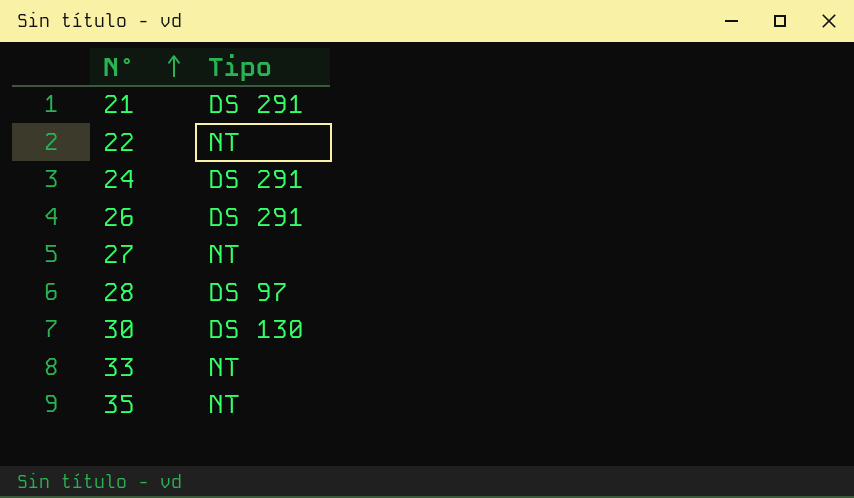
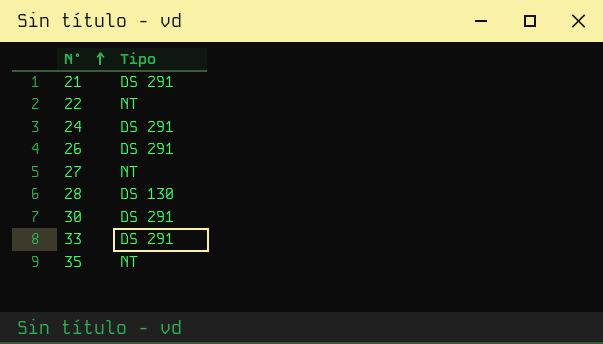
28 | Tipo: DS 97 -> DS 130
30 | Tipo: DS 130 -> DS 291
33 | Tipo: NT -> DS 291

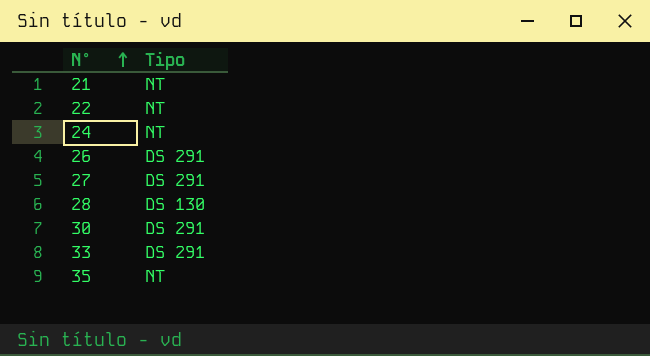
21 | Tipo: DS 291 -> NT
24 | Tipo: DS 291 -> NT
27 | Tipo: NT -> DS 291

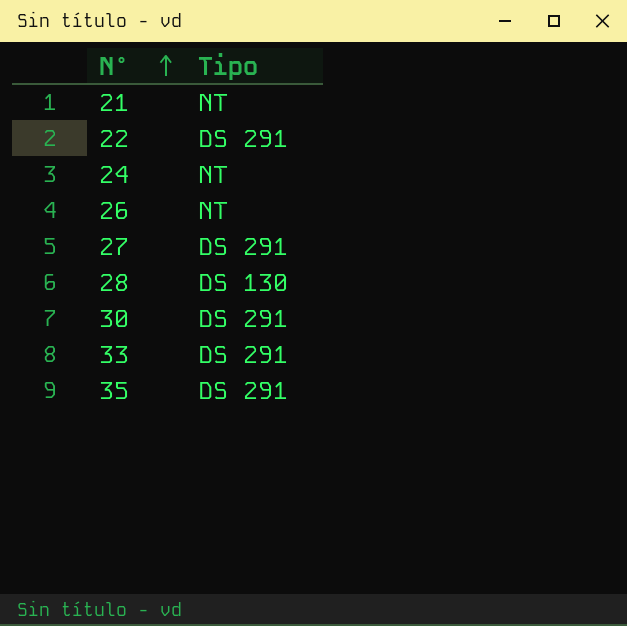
22 | Tipo: NT -> DS 291
26 | Tipo: DS 291 -> NT
35 | Tipo: NT -> DS 291

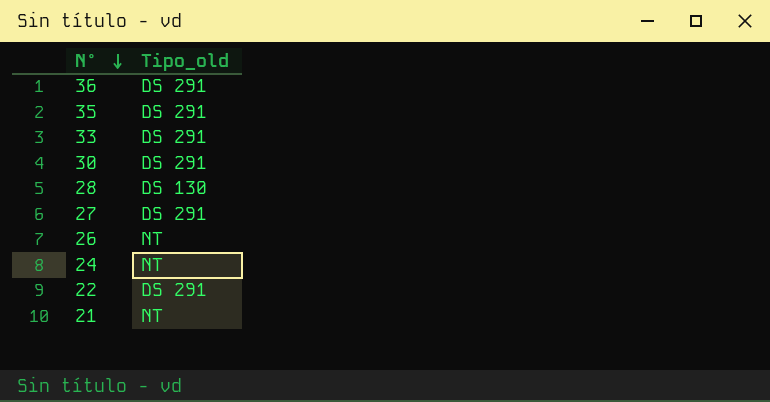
row order: N° ascending -> N° descending
column name: Tipo -> Tipo_old
row 36: none -> DS 291

